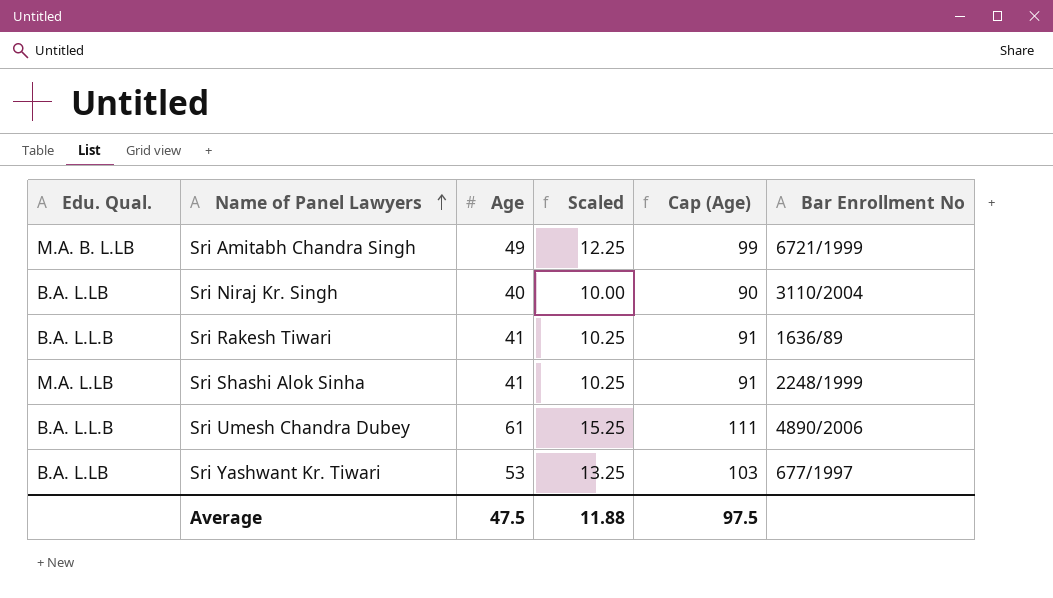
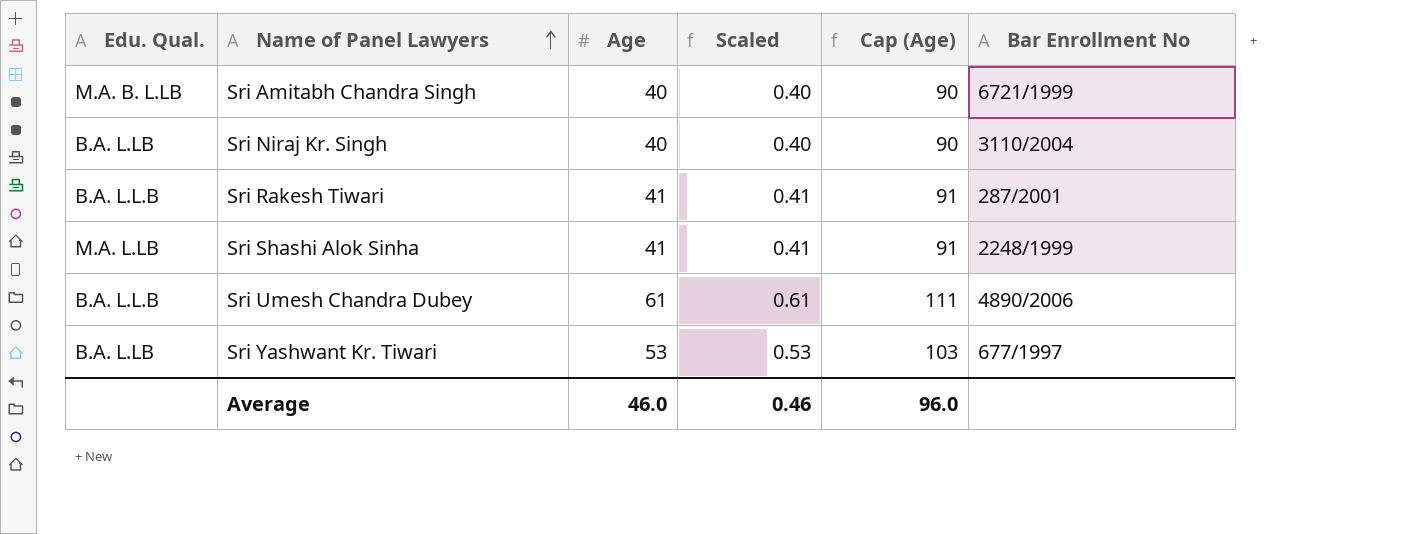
column Scaled | formula: [Age] * 0.25 -> [Age] * 0.01
Sri Amitabh Chandra Singh | Age: 49 -> 40
Sri Amitabh Chandra Singh | Cap (Age): 99 -> 90
Sri Rakesh Tiwari | Bar Enrollment No: 1636/89 -> 287/2001
Average | Age: 47.5 -> 46.0
Average | Scaled: 11.88 -> 0.46
Average | Cap (Age): 97.5 -> 96.0

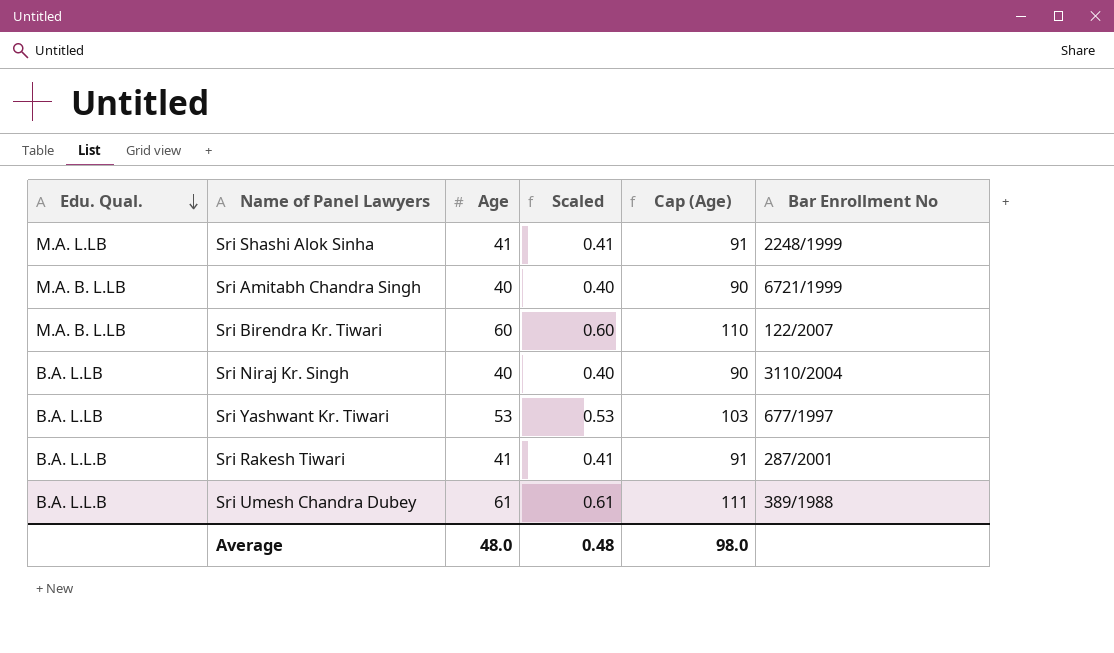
row order: Name of Panel Lawyers ascending -> Edu. Qual. descending
row Sri Birendra Kr. Tiwari: none -> M.A. B. L.LB | 60 | 0.60 | 110 | 122/2007
Sri Umesh Chandra Dubey | Bar Enrollment No: 4890/2006 -> 389/1988
Average | Age: 46.0 -> 48.0
Average | Scaled: 0.46 -> 0.48
Average | Cap (Age): 96.0 -> 98.0

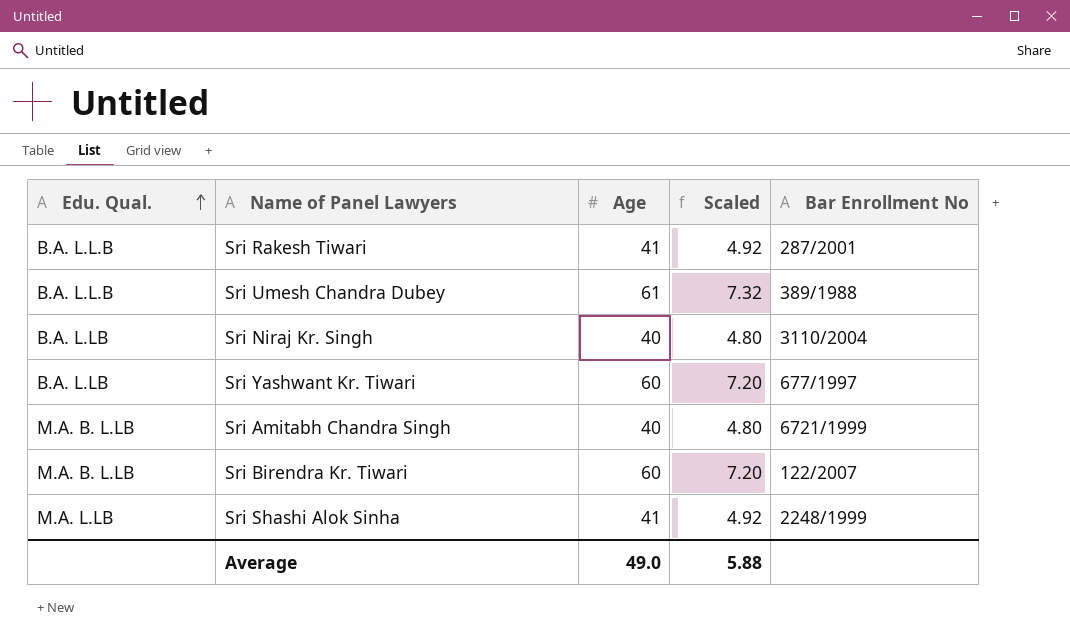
row order: Edu. Qual. descending -> Edu. Qual. ascending
column Cap (Age) | formula: [Age] + 50 -> none
column Scaled | formula: [Age] * 0.01 -> [Age] * 0.12
Sri Yashwant Kr. Tiwari | Age: 53 -> 60
Average | Age: 48.0 -> 49.0
Average | Scaled: 0.48 -> 5.88

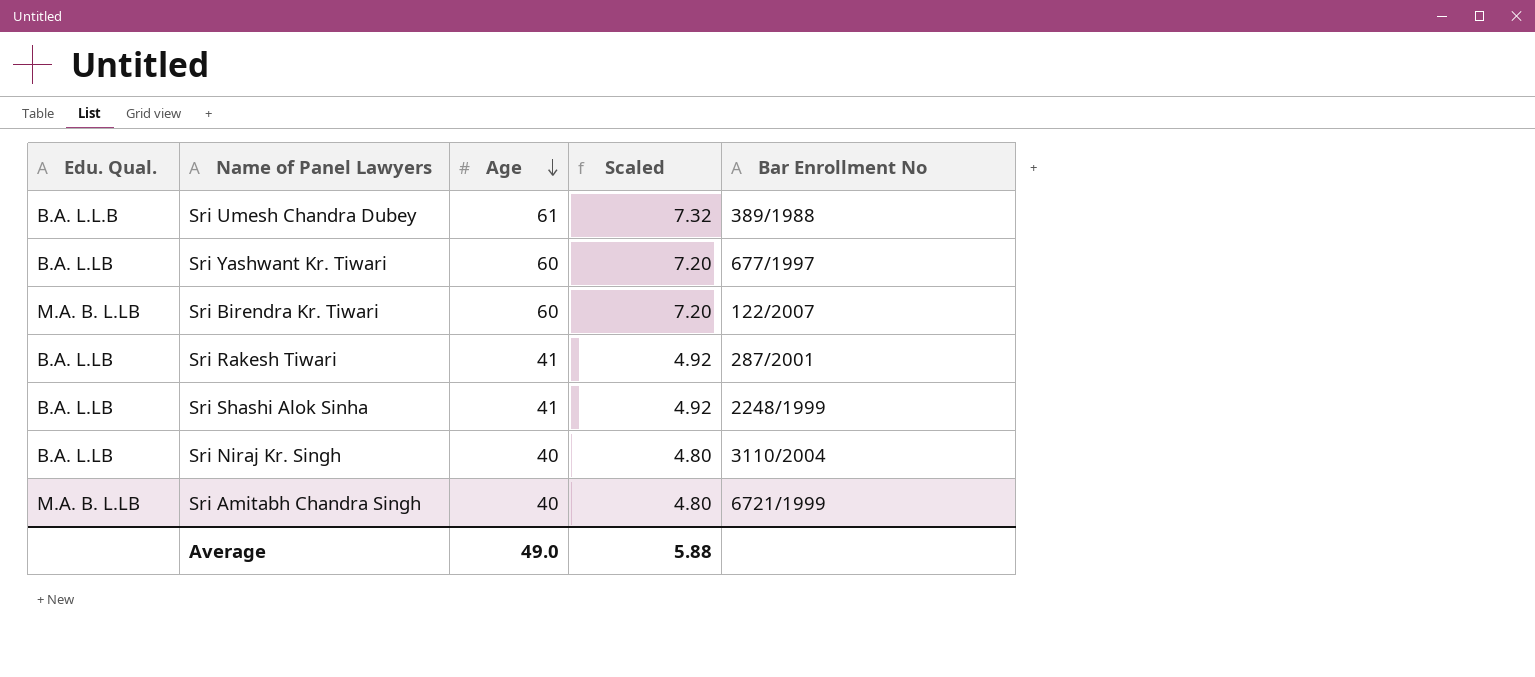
row order: Edu. Qual. ascending -> Age descending
Sri Rakesh Tiwari | Edu. Qual.: B.A. L.L.B -> B.A. L.LB
Sri Shashi Alok Sinha | Edu. Qual.: M.A. L.LB -> B.A. L.LB

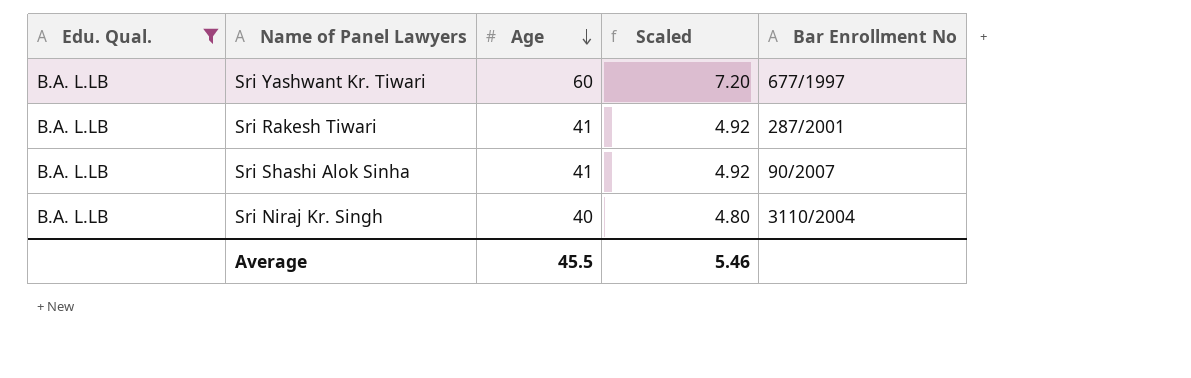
filter: none -> Edu. Qual. = B.A. L.LB
Sri Shashi Alok Sinha | Bar Enrollment No: 2248/1999 -> 90/2007
Average | Age: 49.0 -> 45.5
Average | Scaled: 5.88 -> 5.46

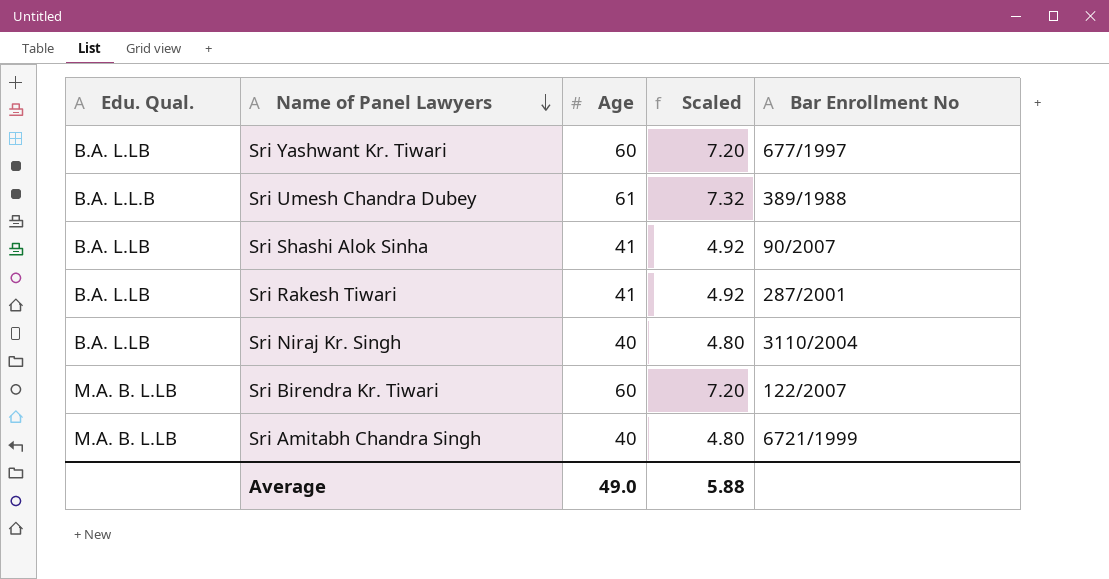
filter: Edu. Qual. = B.A. L.LB -> none
row order: Age descending -> Name of Panel Lawyers descending
Average | Age: 45.5 -> 49.0
Average | Scaled: 5.46 -> 5.88

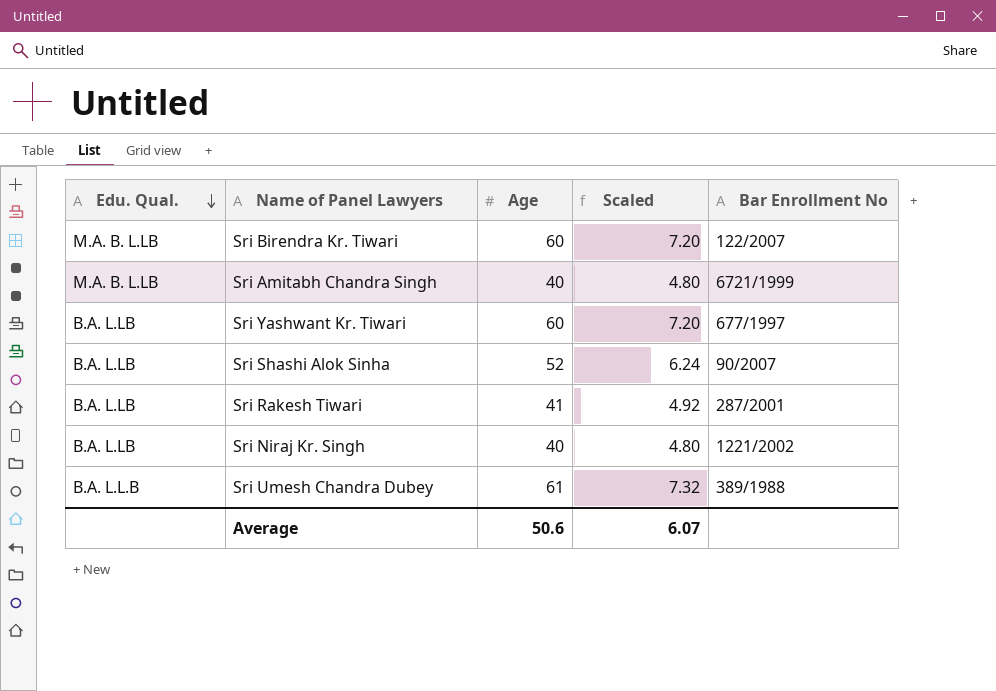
row order: Name of Panel Lawyers descending -> Edu. Qual. descending
Sri Shashi Alok Sinha | Age: 41 -> 52
Sri Shashi Alok Sinha | Scaled: 4.92 -> 6.24
Sri Niraj Kr. Singh | Bar Enrollment No: 3110/2004 -> 1221/2002
Average | Age: 49.0 -> 50.6
Average | Scaled: 5.88 -> 6.07

